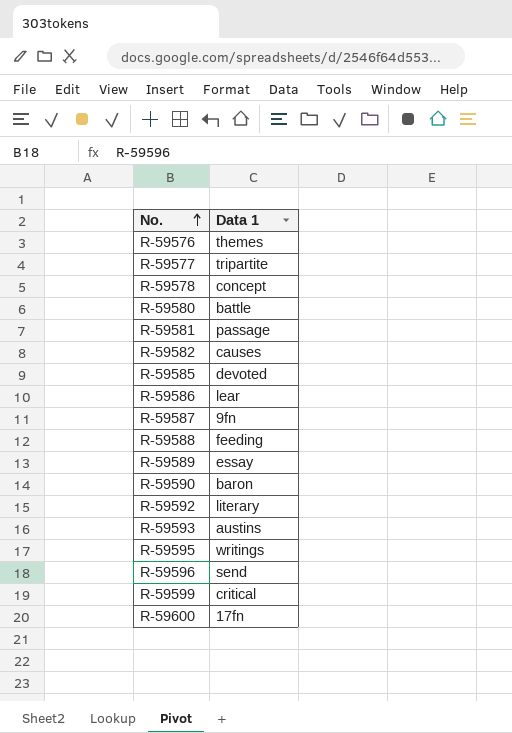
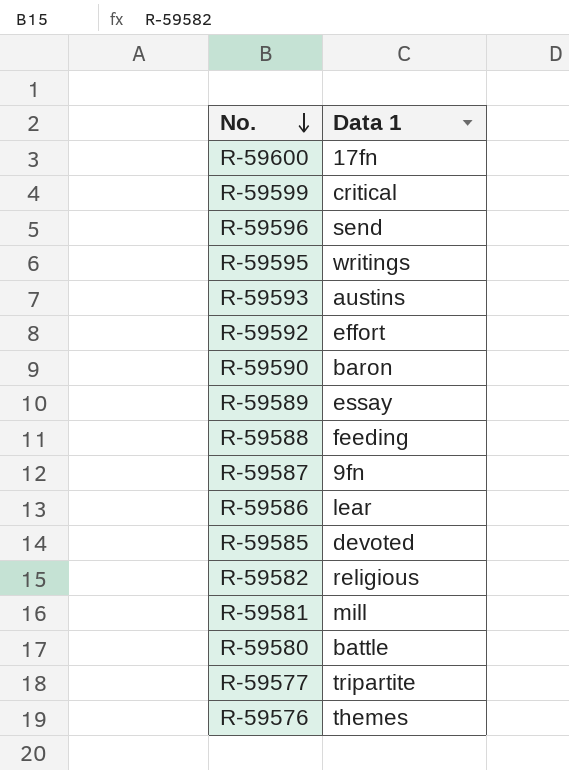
row order: No. ascending -> No. descending
row R-59578: concept -> none
R-59592 | Data 1: literary -> effort
R-59582 | Data 1: causes -> religious
R-59581 | Data 1: passage -> mill

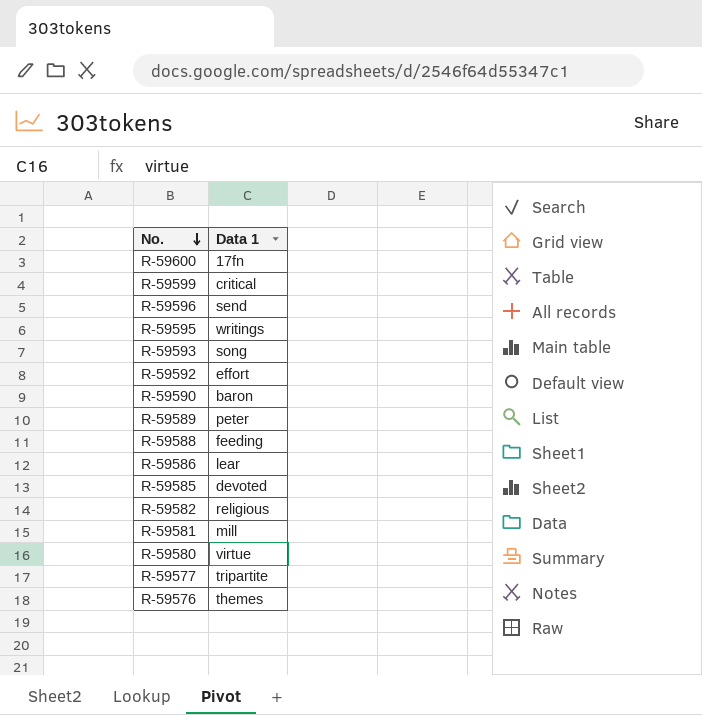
row R-59587: 9fn -> none
R-59593 | Data 1: austins -> song
R-59589 | Data 1: essay -> peter
R-59580 | Data 1: battle -> virtue

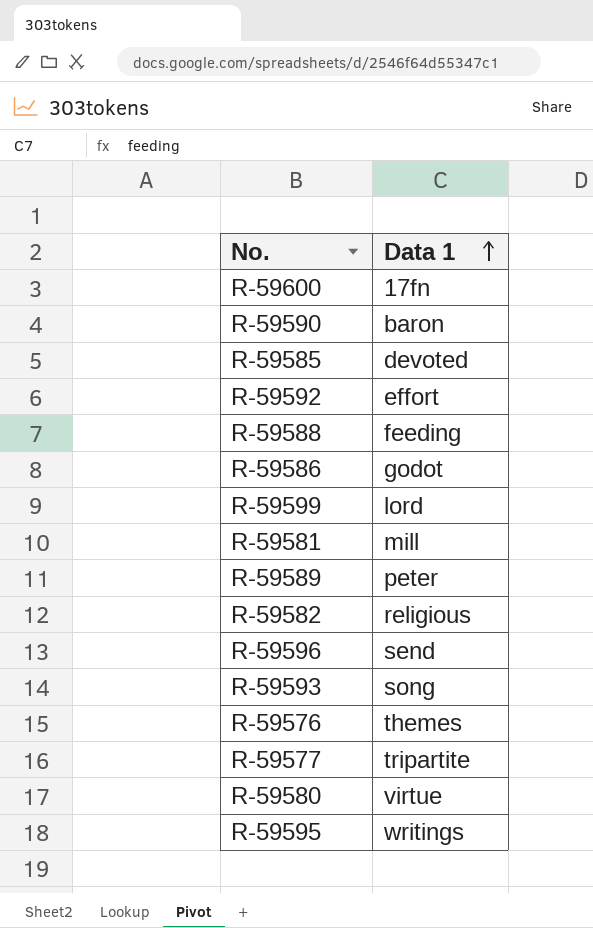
row order: No. descending -> Data 1 ascending
R-59586 | Data 1: lear -> godot
R-59599 | Data 1: critical -> lord

